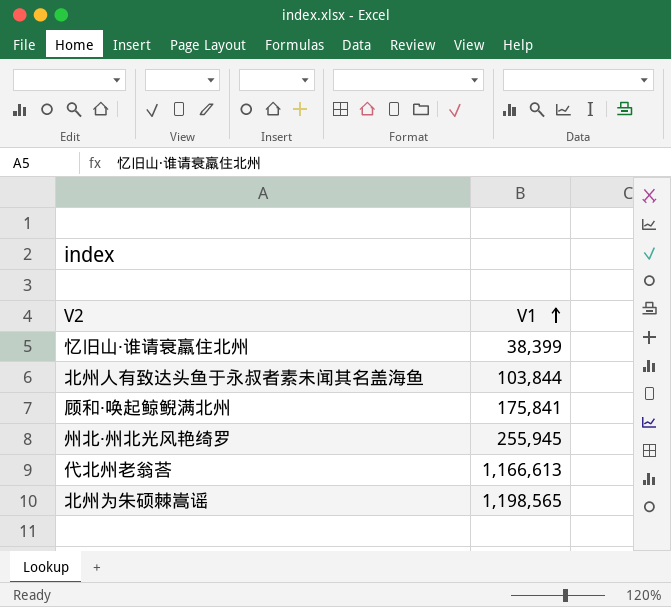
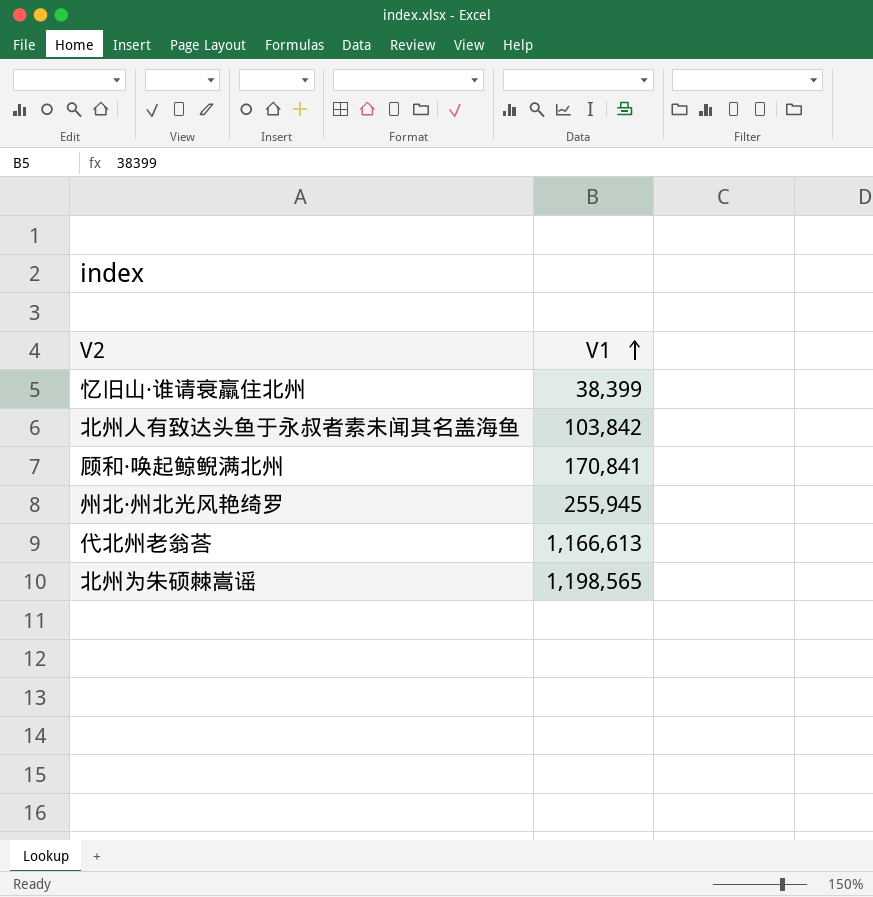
北州人有致达头鱼于永叔者素未闻其名盖海鱼 | V1: 103,844 -> 103,842
顾和·唤起鲸鲵满北州 | V1: 175,841 -> 170,841

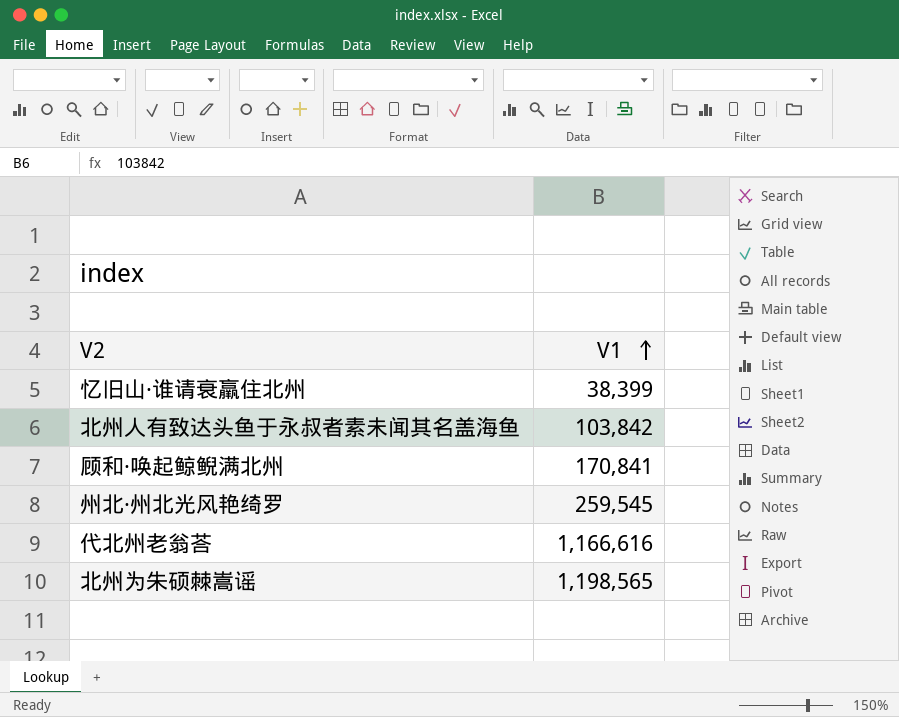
州北·州北光风艳绮罗 | V1: 255,945 -> 259,545
代北州老翁荅 | V1: 1,166,613 -> 1,166,616

